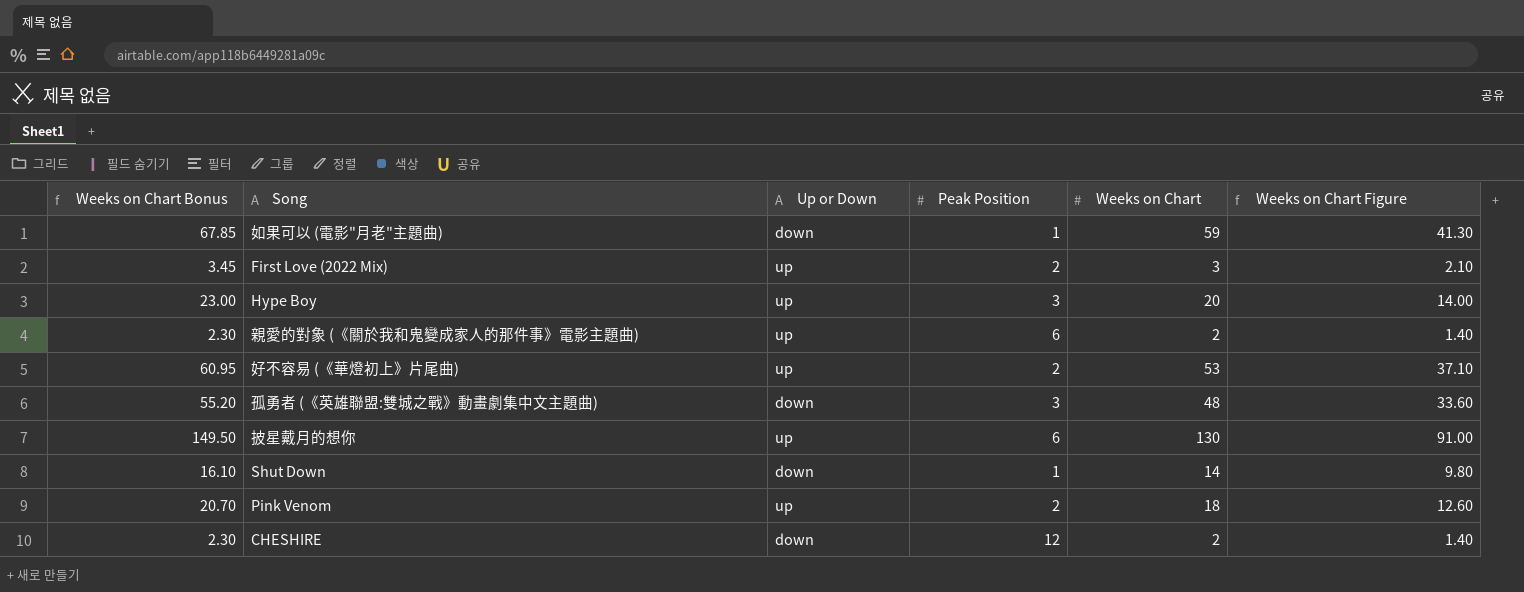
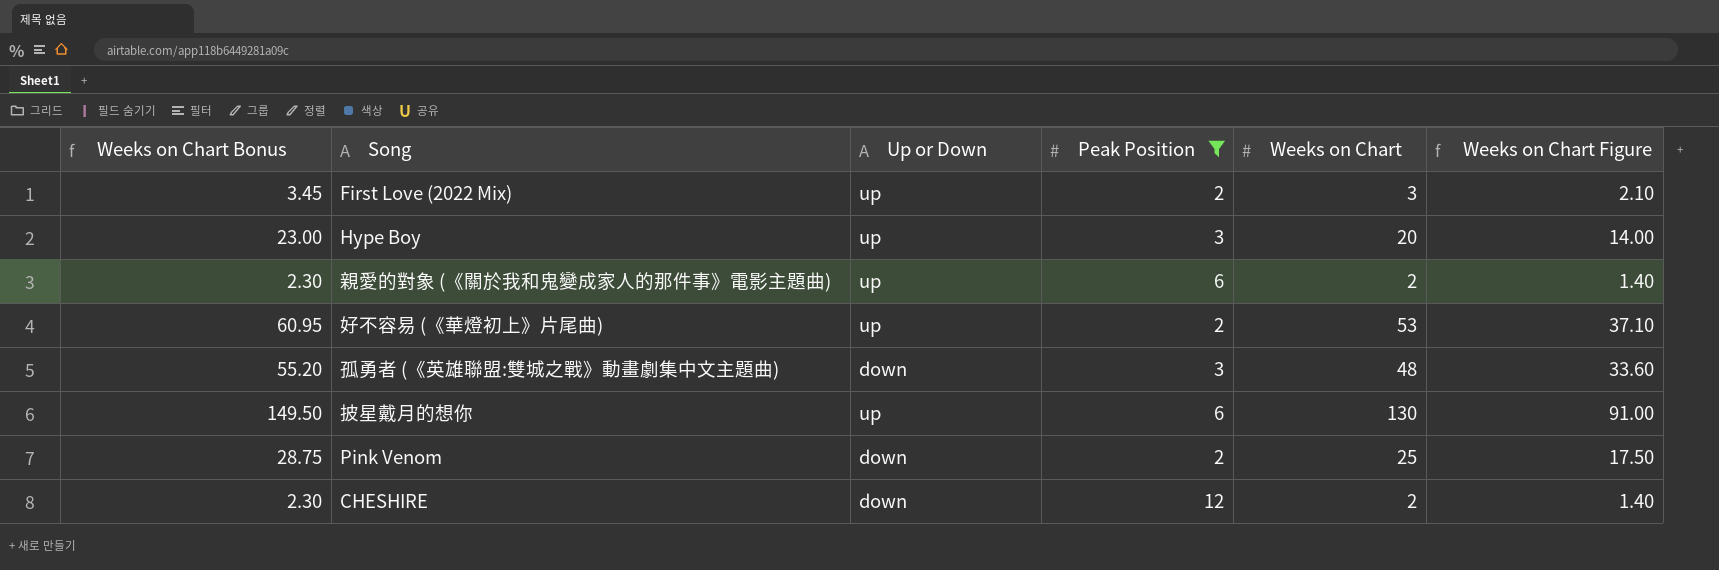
filter: none -> Peak Position != 1
Pink Venom | Weeks on Chart Bonus: 20.70 -> 28.75
Pink Venom | Up or Down: up -> down
Pink Venom | Weeks on Chart: 18 -> 25
Pink Venom | Weeks on Chart Figure: 12.60 -> 17.50

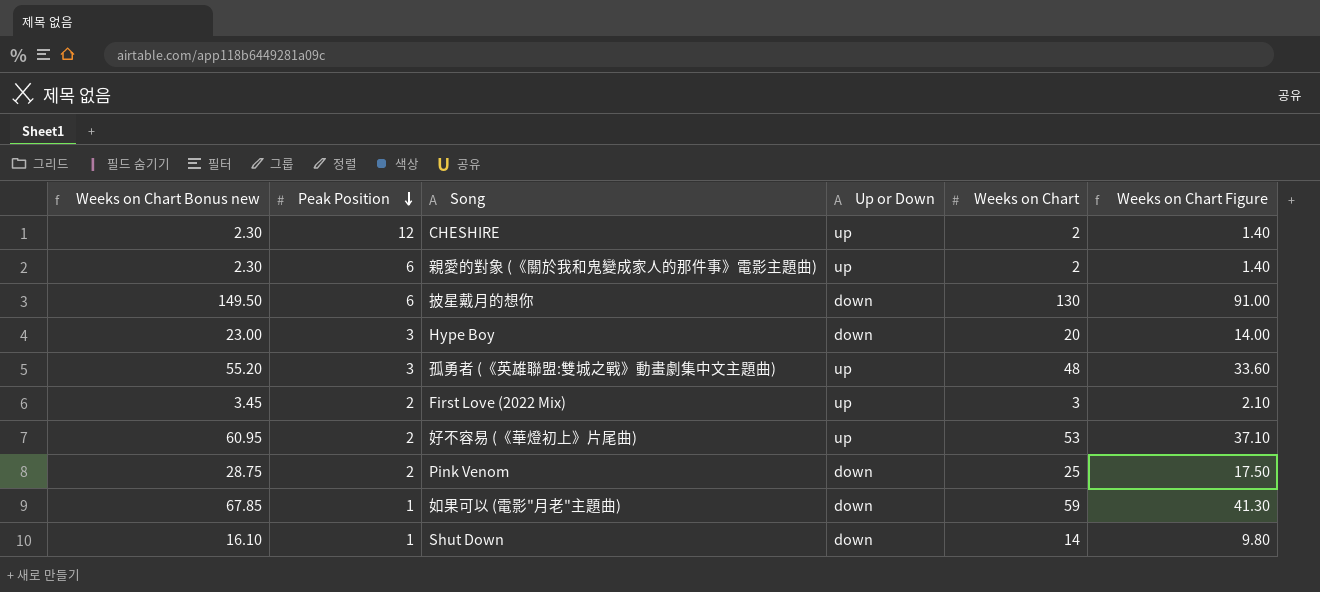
filter: Peak Position != 1 -> none
row order: none -> Peak Position descending
column name: Weeks on Chart Bonus -> Weeks on Chart Bonus new
column Peak Position | position: 4 -> 2
CHESHIRE | Up or Down: down -> up
披星戴月的想你 | Up or Down: up -> down
Hype Boy | Up or Down: up -> down
孤勇者 (《英雄聯盟:雙城之戰》動畫劇集中文主題曲) | Up or Down: down -> up

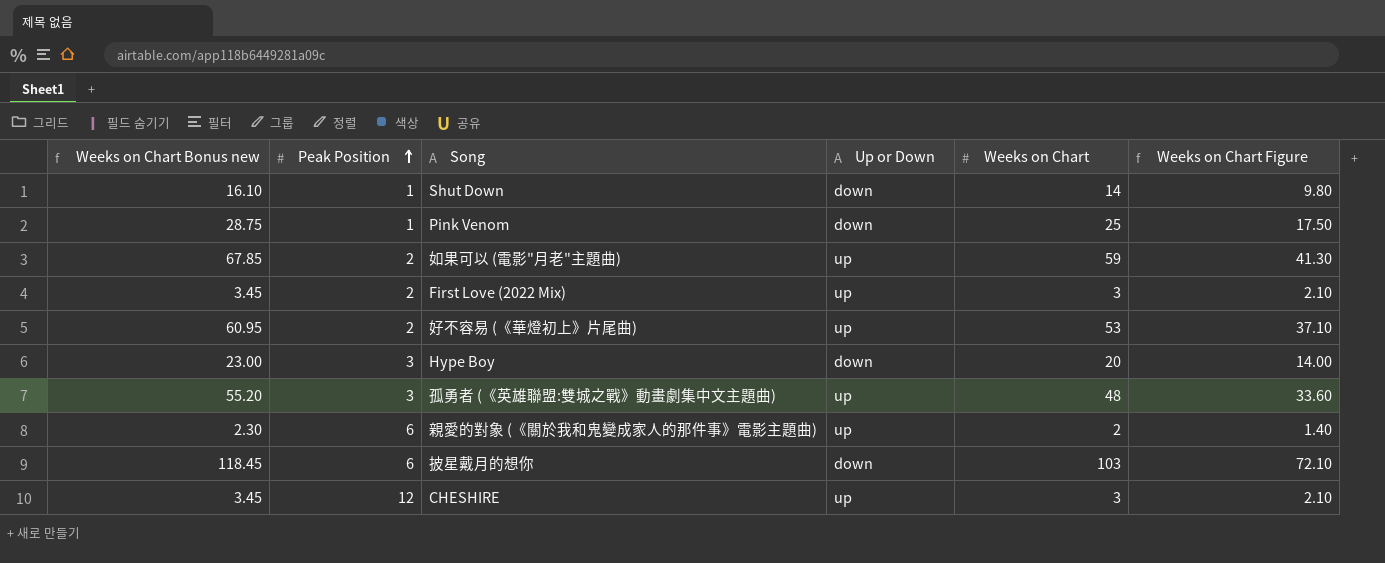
row order: Peak Position descending -> Peak Position ascending
Pink Venom | Peak Position: 2 -> 1
如果可以 (電影"月老"主題曲) | Peak Position: 1 -> 2
如果可以 (電影"月老"主題曲) | Up or Down: down -> up
披星戴月的想你 | Weeks on Chart Bonus new: 149.50 -> 118.45
披星戴月的想你 | Weeks on Chart: 130 -> 103
披星戴月的想你 | Weeks on Chart Figure: 91.00 -> 72.10
CHESHIRE | Weeks on Chart Bonus new: 2.30 -> 3.45
CHESHIRE | Weeks on Chart: 2 -> 3
CHESHIRE | Weeks on Chart Figure: 1.40 -> 2.10

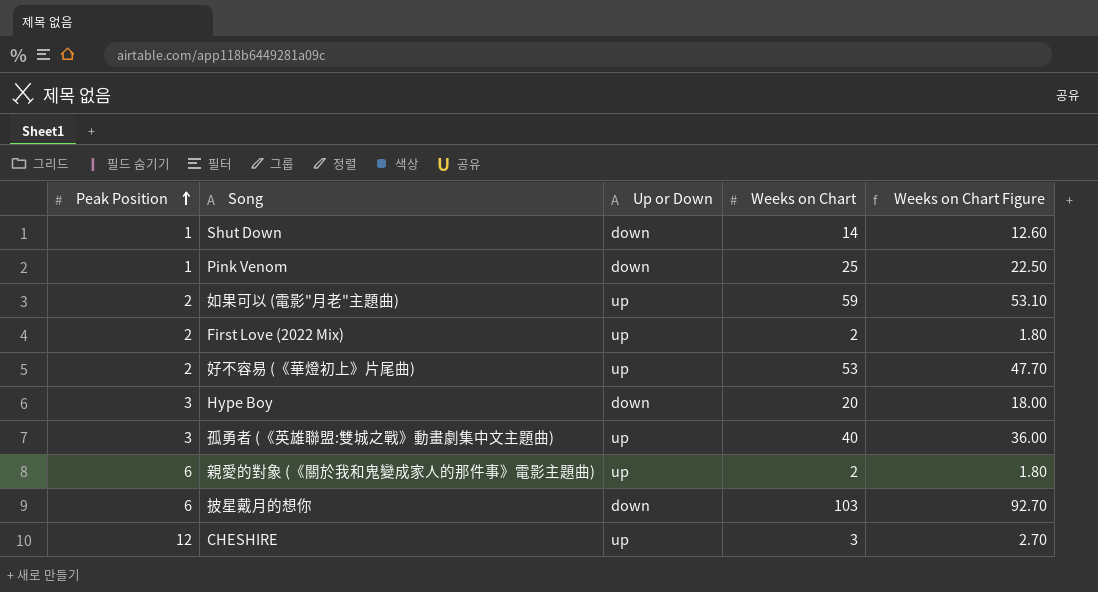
column Weeks on Chart Bonus new | formula: [Weeks on Chart] * 1.15 -> none
column Weeks on Chart Figure | formula: [Weeks on Chart] * 0.7 -> [Weeks on Chart] * 0.9
First Love (2022 Mix) | Weeks on Chart: 3 -> 2
孤勇者 (《英雄聯盟:雙城之戰》動畫劇集中文主題曲) | Weeks on Chart: 48 -> 40

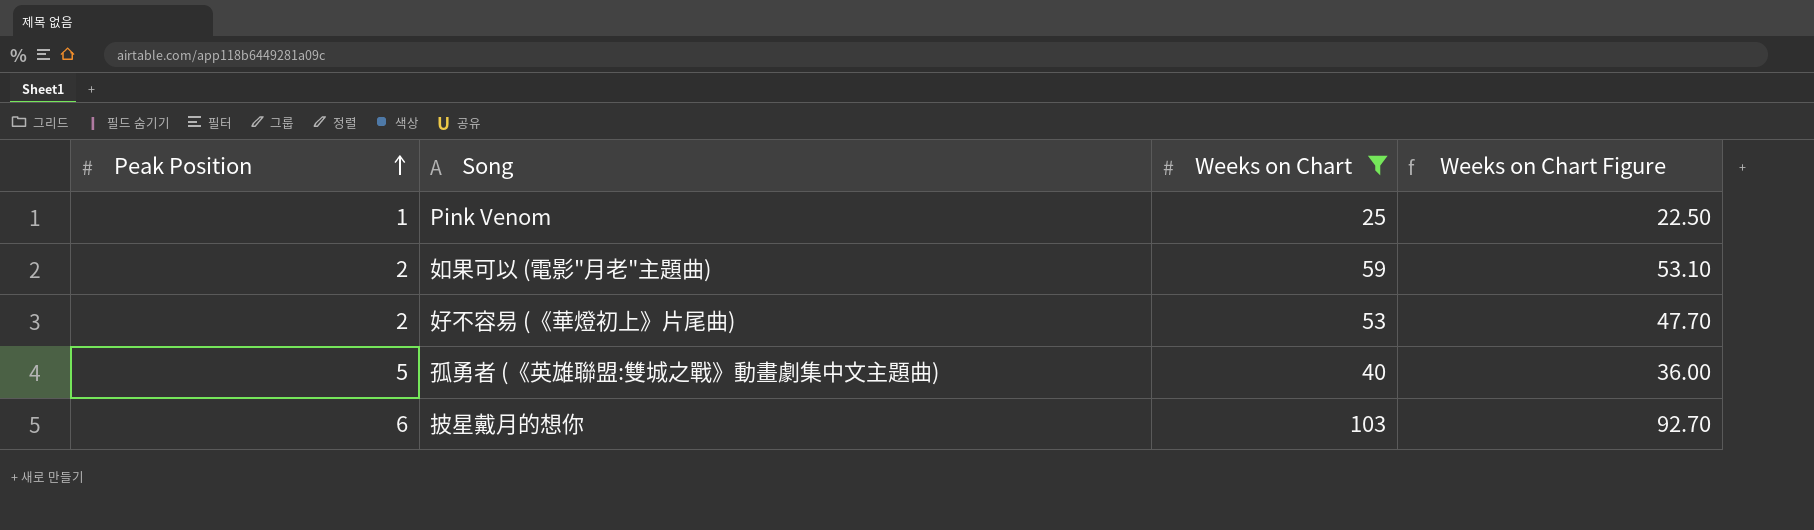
filter: none -> Weeks on Chart >= 25
column Up or Down | position: 3 -> none
孤勇者 (《英雄聯盟:雙城之戰》動畫劇集中文主題曲) | Peak Position: 3 -> 5

